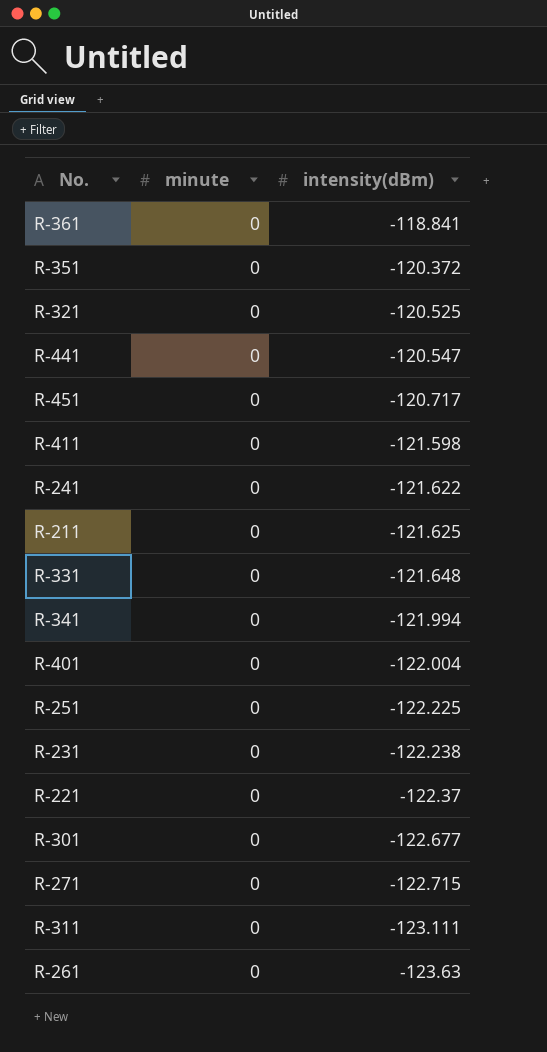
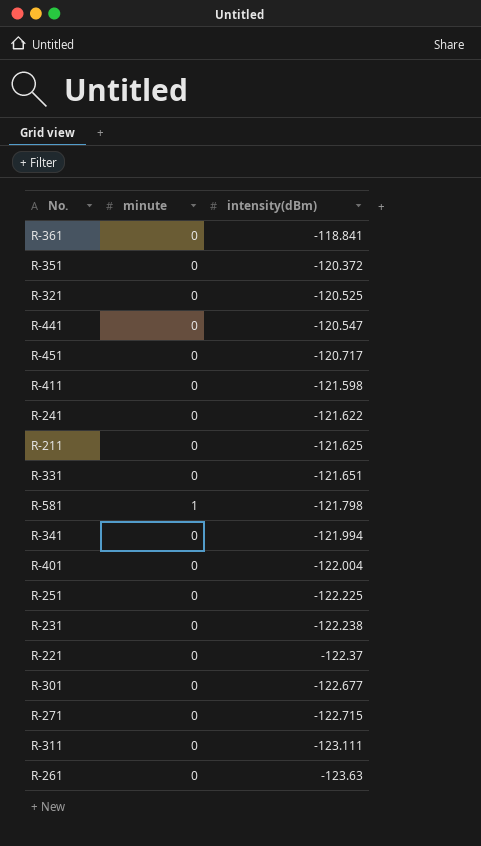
R-331 | intensity(dBm): -121.648 -> -121.651
row R-581: none -> 1 | -121.798

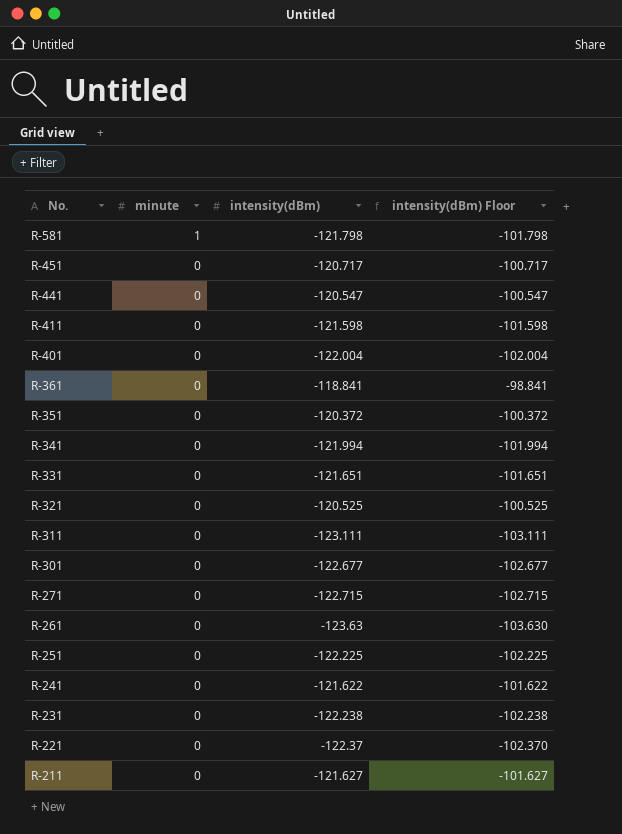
row order: intensity(dBm) descending -> No. descending
column intensity(dBm) Floor | formula: none -> [intensity(dBm)] + 20
R-211 | intensity(dBm): -121.625 -> -121.627

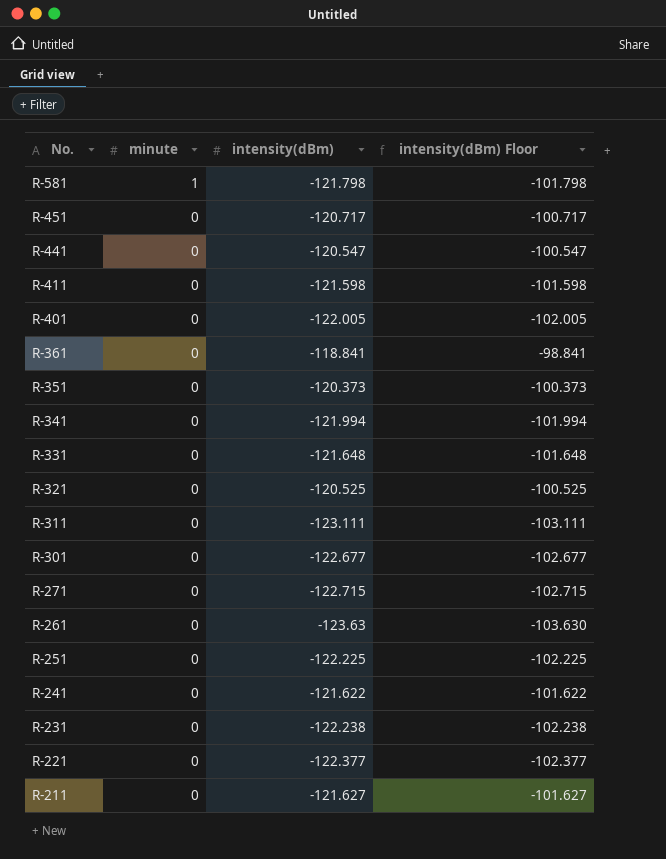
R-401 | intensity(dBm): -122.004 -> -122.005
R-401 | intensity(dBm) Floor: -102.004 -> -102.005
R-351 | intensity(dBm): -120.372 -> -120.373
R-351 | intensity(dBm) Floor: -100.372 -> -100.373
R-331 | intensity(dBm): -121.651 -> -121.648
R-331 | intensity(dBm) Floor: -101.651 -> -101.648
R-221 | intensity(dBm): -122.37 -> -122.377
R-221 | intensity(dBm) Floor: -102.370 -> -102.377

